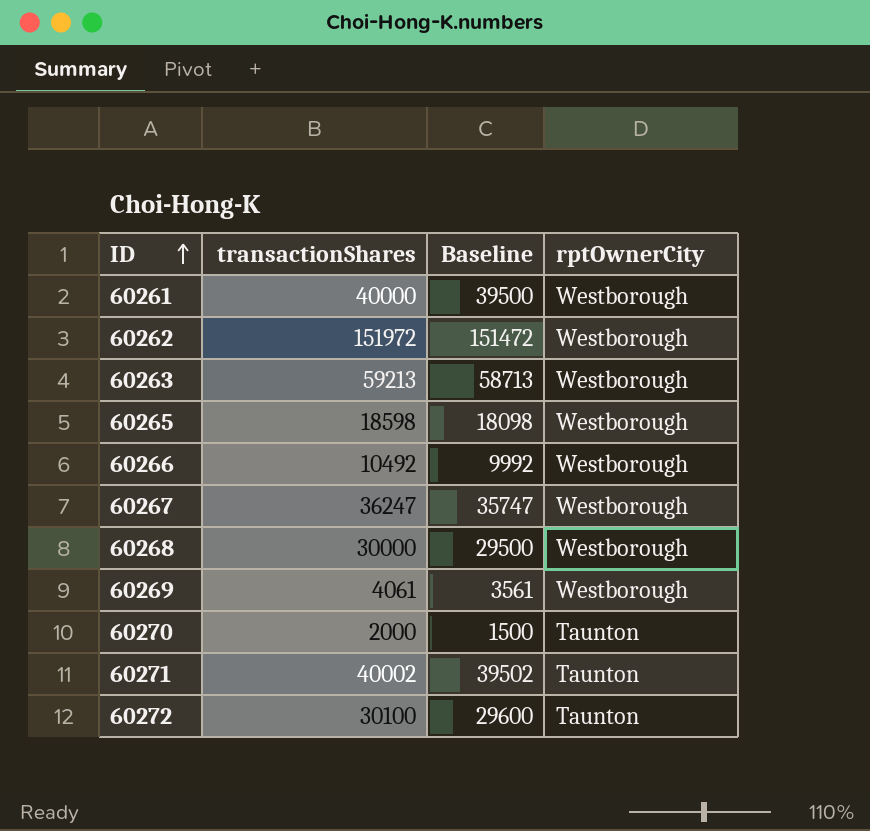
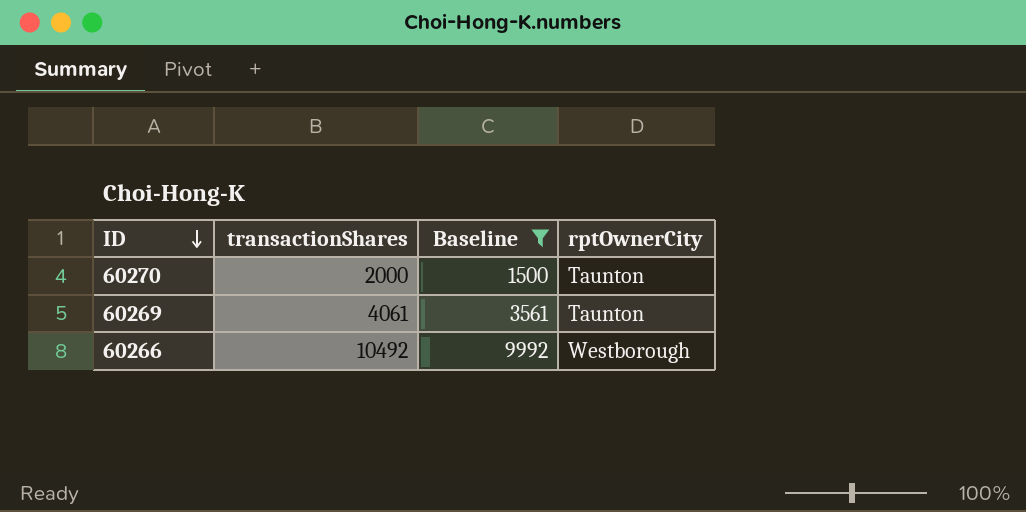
filter: none -> Baseline <= 9992
row order: ID ascending -> ID descending
60269 | rptOwnerCity: Westborough -> Taunton

